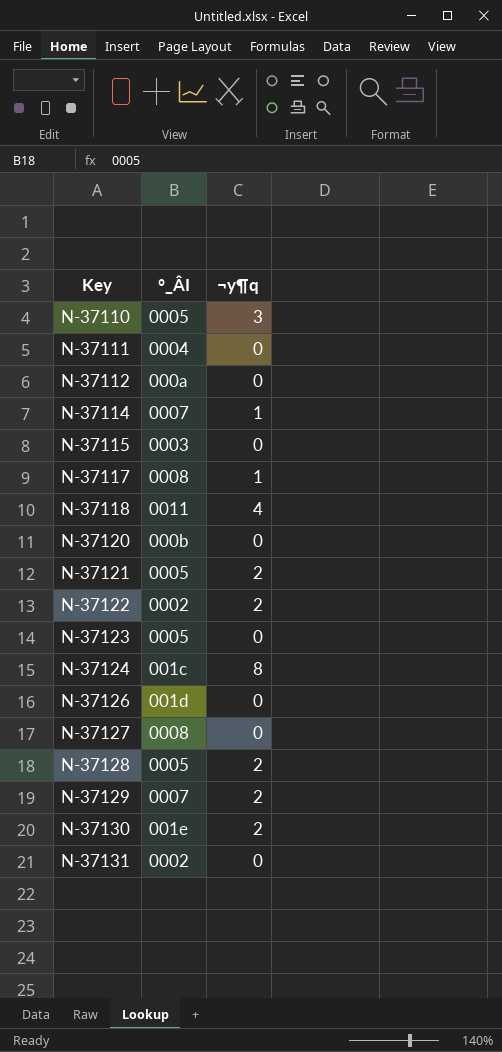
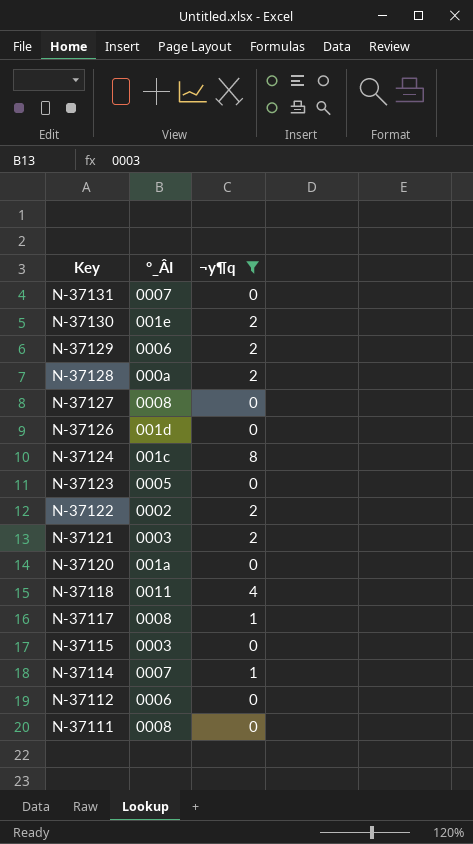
filter: none -> ¬y¶q != 3
row order: Key ascending -> Key descending
N-37131 | °_ÂI: 0002 -> 0007
N-37129 | °_ÂI: 0007 -> 0006
N-37128 | °_ÂI: 0005 -> 000a
N-37121 | °_ÂI: 0005 -> 0003
N-37120 | °_ÂI: 000b -> 001a
N-37112 | °_ÂI: 000a -> 0006
N-37111 | °_ÂI: 0004 -> 0008

